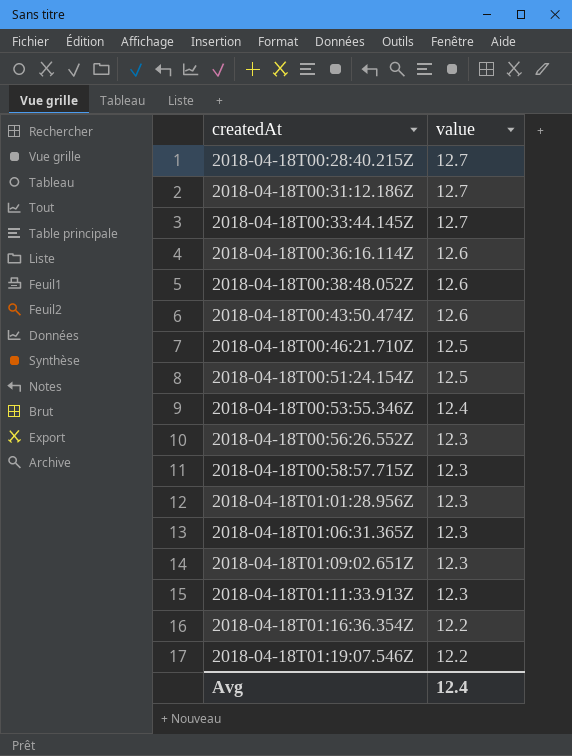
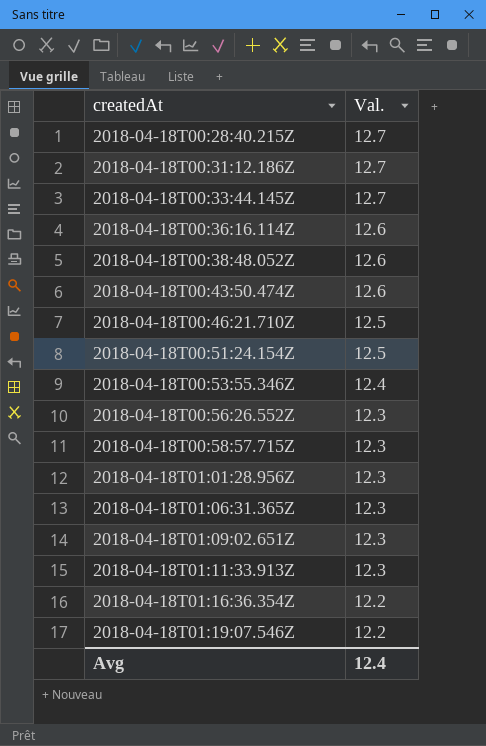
column name: value -> Val.

